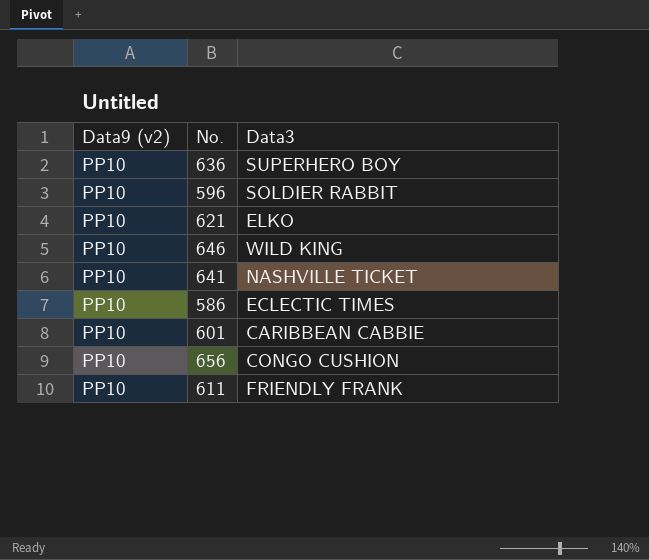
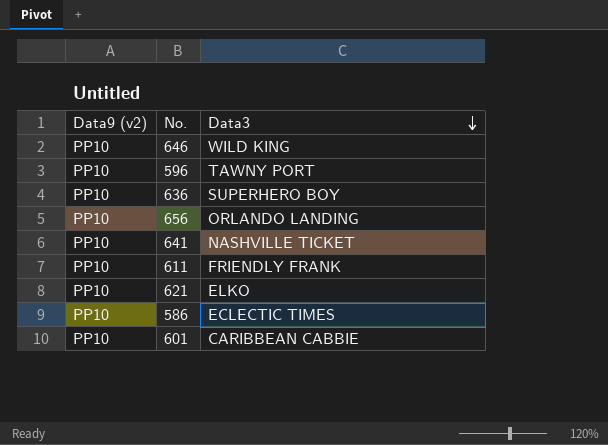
row order: none -> Data3 descending
596 | Data3: SOLDIER RABBIT -> TAWNY PORT
656 | Data3: CONGO CUSHION -> ORLANDO LANDING

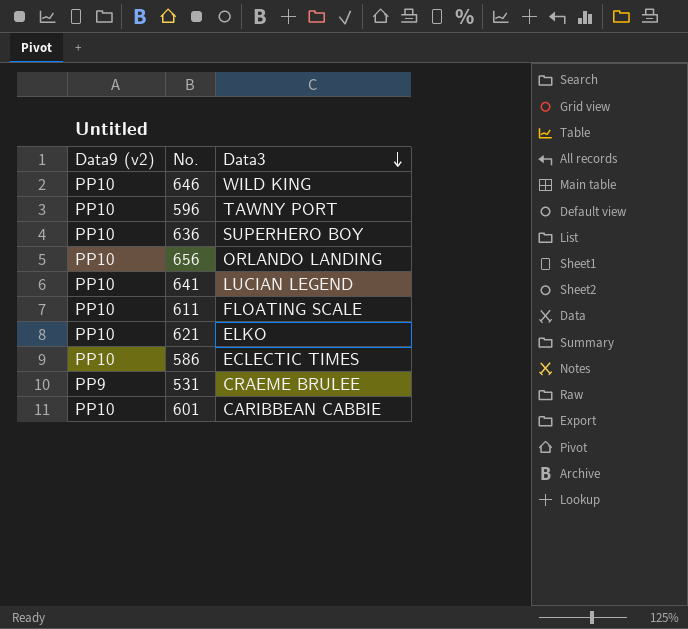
641 | Data3: NASHVILLE TICKET -> LUCIAN LEGEND
611 | Data3: FRIENDLY FRANK -> FLOATING SCALE
row 531: none -> PP9 | CRAEME BRULEE

